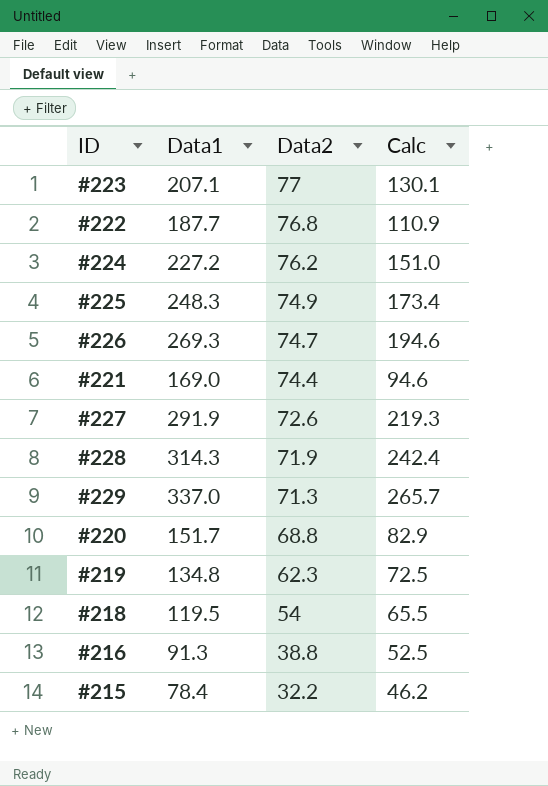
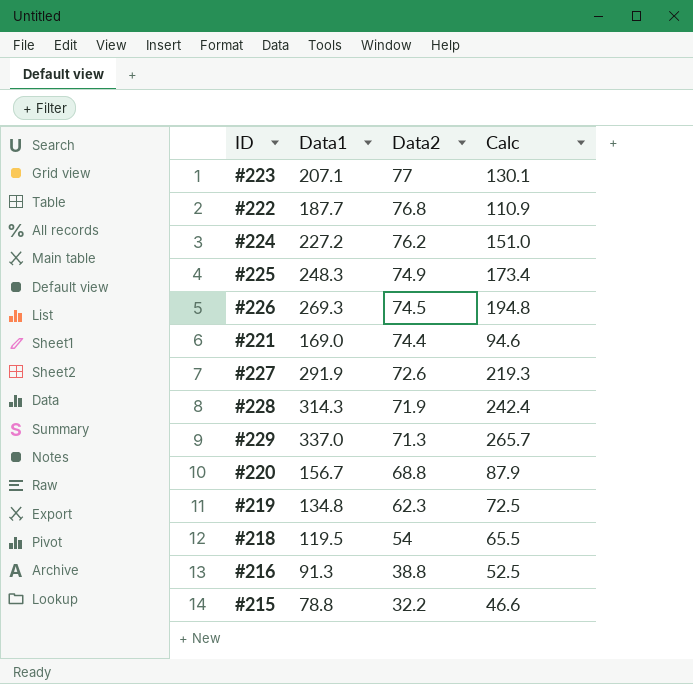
#226 | Data2: 74.7 -> 74.5
#226 | Calc: 194.6 -> 194.8
#220 | Data1: 151.7 -> 156.7
#220 | Calc: 82.9 -> 87.9
#215 | Data1: 78.4 -> 78.8
#215 | Calc: 46.2 -> 46.6

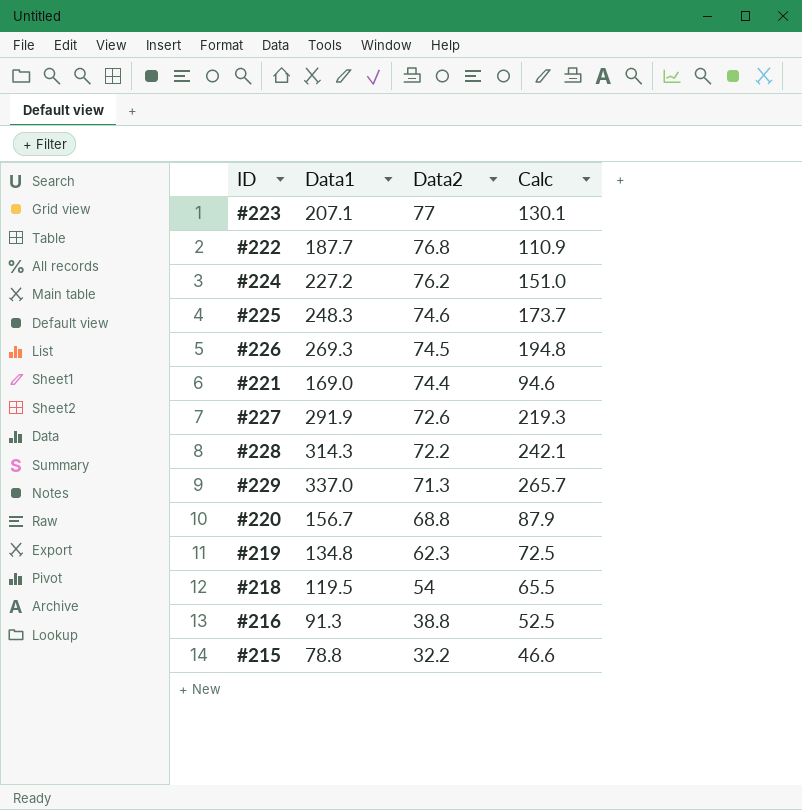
#225 | Data2: 74.9 -> 74.6
#225 | Calc: 173.4 -> 173.7
#228 | Data2: 71.9 -> 72.2
#228 | Calc: 242.4 -> 242.1

